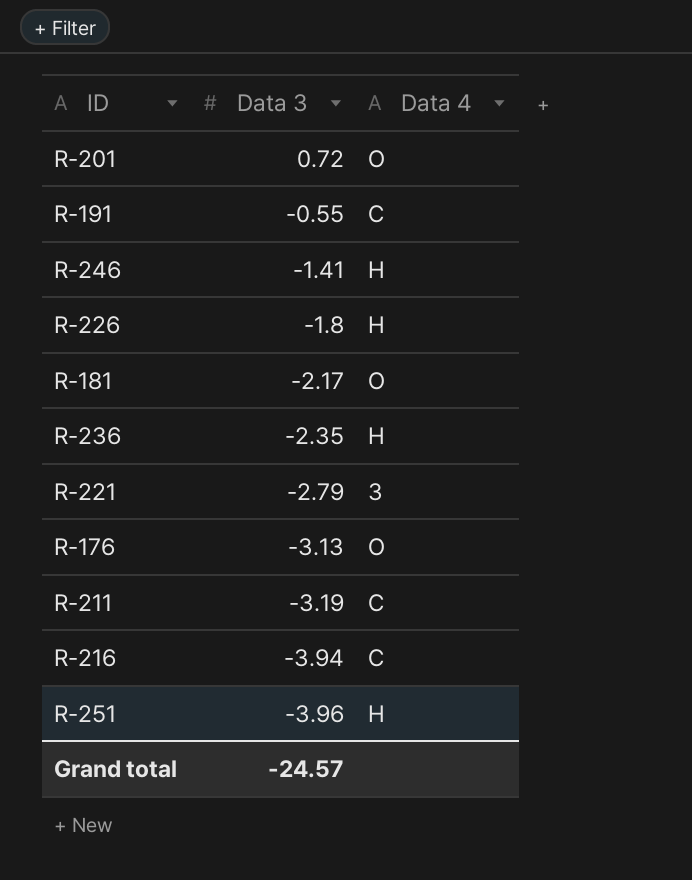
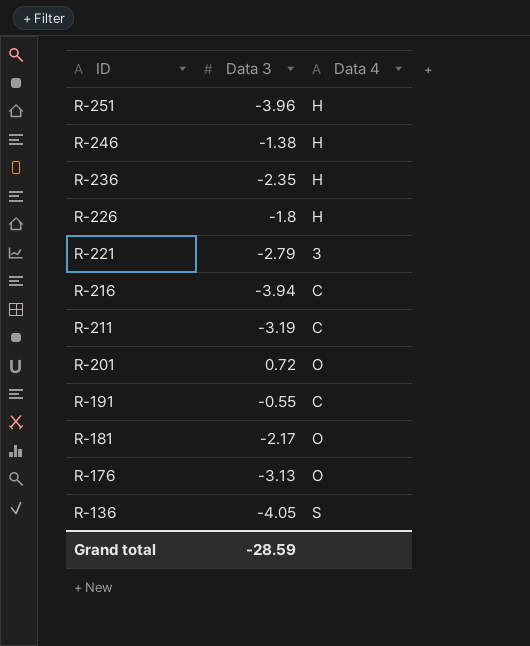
row order: Data 3 descending -> ID descending
R-246 | Data 3: -1.41 -> -1.38
row R-136: none -> -4.05 | S
Grand total | Data 3: -24.57 -> -28.59

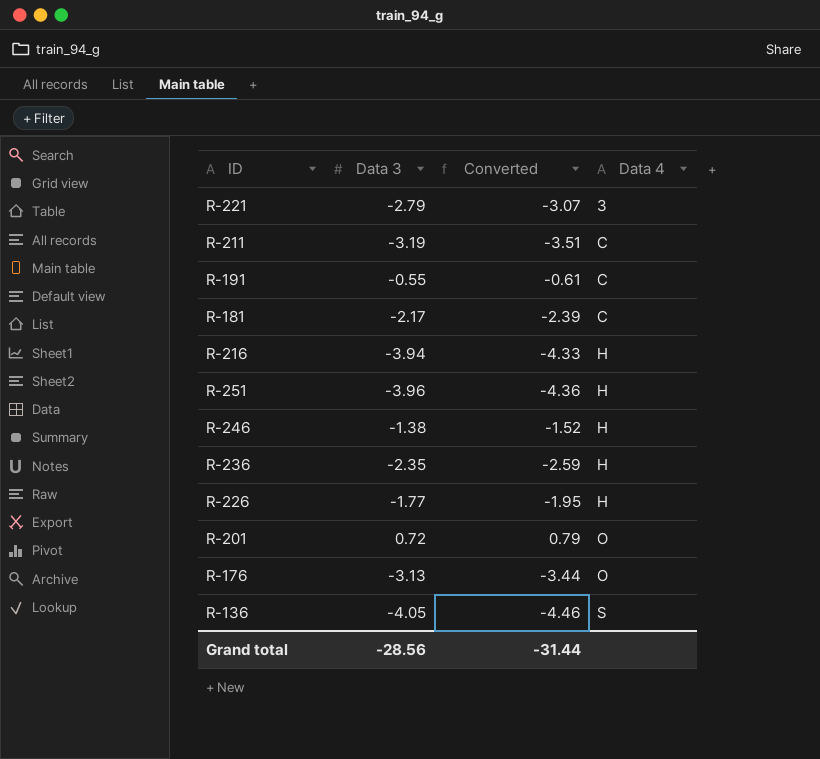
row order: ID descending -> Data 4 ascending
column Converted | formula: none -> [Data 3] * 1.1
R-181 | Data 4: O -> C
R-216 | Data 4: C -> H
R-226 | Data 3: -1.8 -> -1.77
Grand total | Data 3: -28.59 -> -28.56

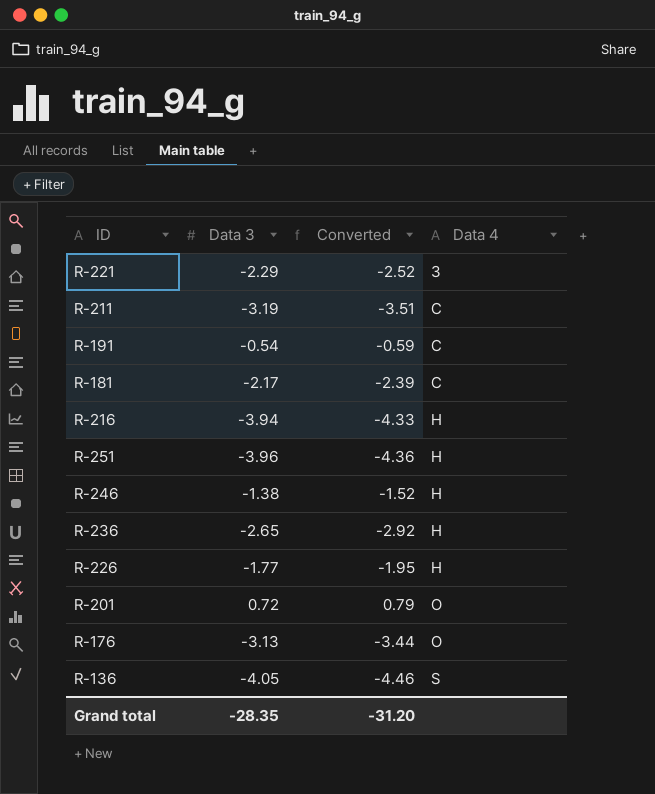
R-221 | Data 3: -2.79 -> -2.29
R-221 | Converted: -3.07 -> -2.52
R-191 | Data 3: -0.55 -> -0.54
R-191 | Converted: -0.61 -> -0.59
R-236 | Data 3: -2.35 -> -2.65
R-236 | Converted: -2.59 -> -2.92
Grand total | Data 3: -28.56 -> -28.35
Grand total | Converted: -31.44 -> -31.20

